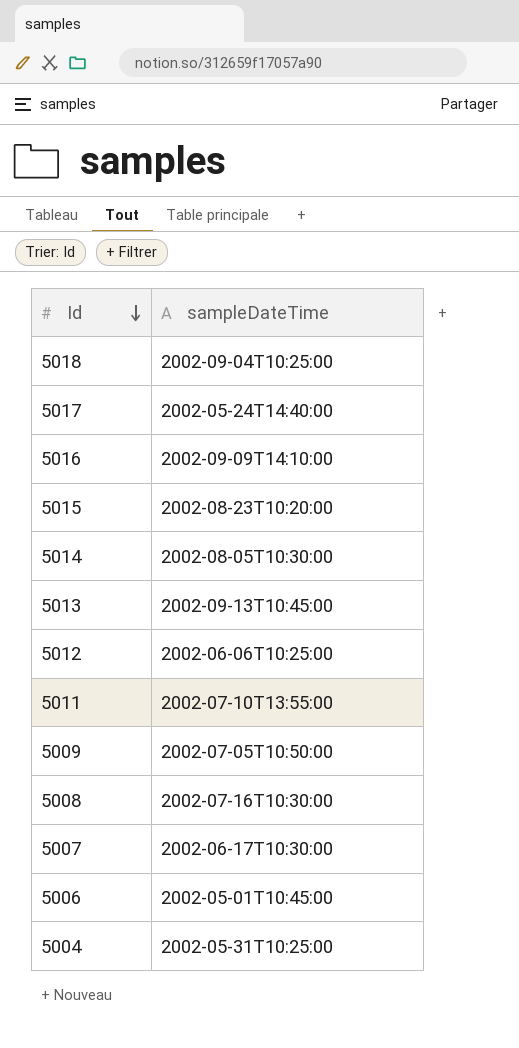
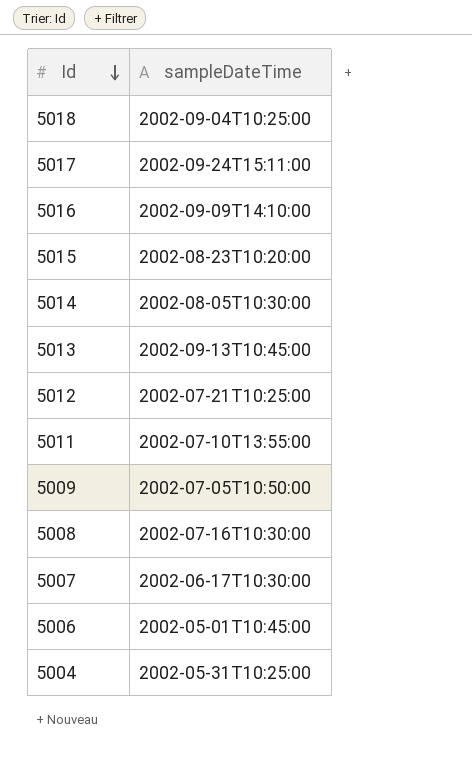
5017 | sampleDateTime: 2002-05-24T14:40:00 -> 2002-09-24T15:11:00
5012 | sampleDateTime: 2002-06-06T10:25:00 -> 2002-07-21T10:25:00

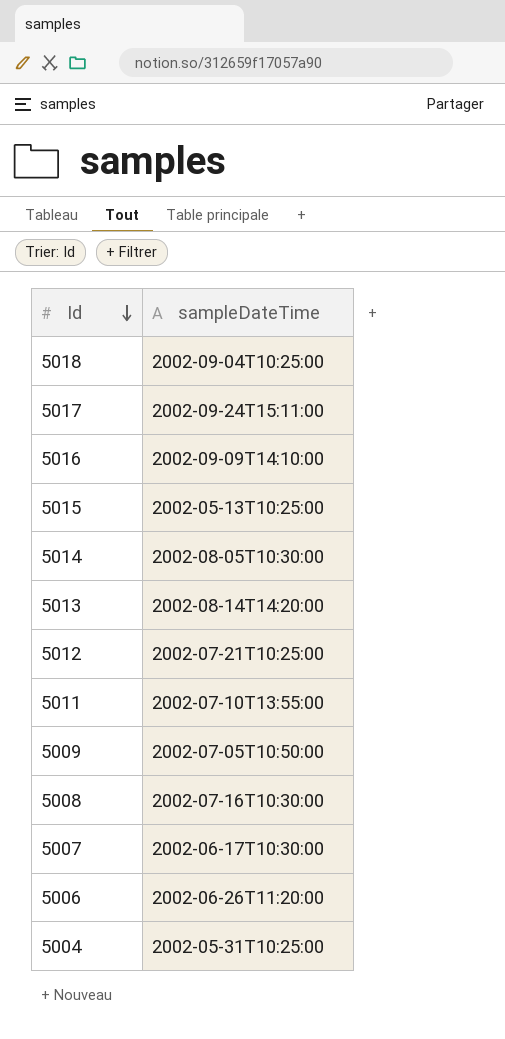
5015 | sampleDateTime: 2002-08-23T10:20:00 -> 2002-05-13T10:25:00
5013 | sampleDateTime: 2002-09-13T10:45:00 -> 2002-08-14T14:20:00
5006 | sampleDateTime: 2002-05-01T10:45:00 -> 2002-06-26T11:20:00

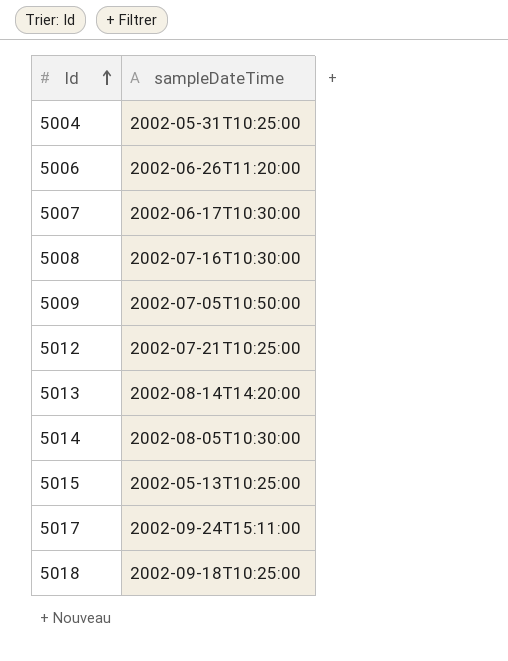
row order: Id descending -> Id ascending
row 5016: 2002-09-09T14:10:00 -> none
row 5011: 2002-07-10T13:55:00 -> none
5018 | sampleDateTime: 2002-09-04T10:25:00 -> 2002-09-18T10:25:00

